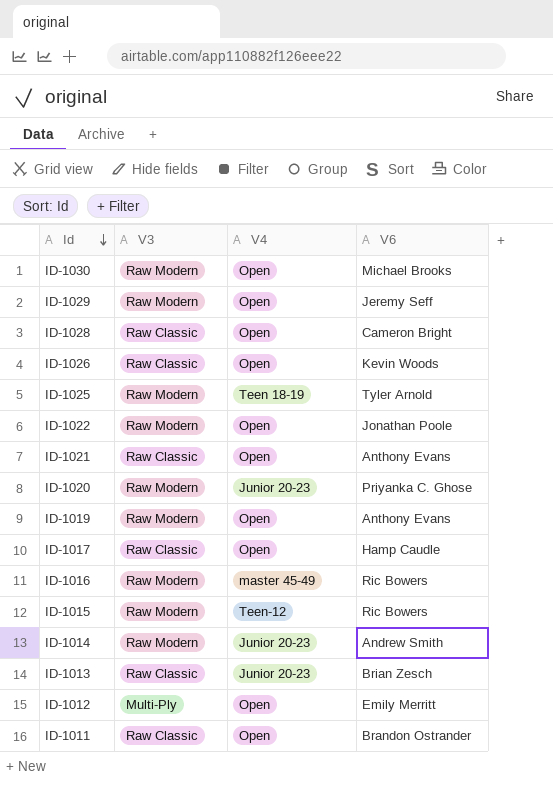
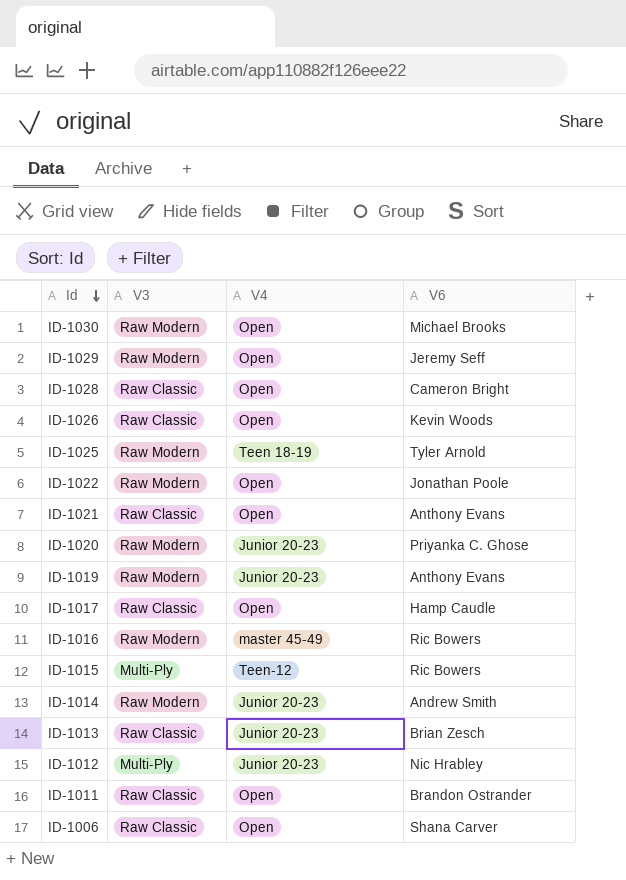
ID-1019 | V4: Open -> Junior 20-23
ID-1015 | V3: Raw Modern -> Multi-Ply
ID-1012 | V4: Open -> Junior 20-23
ID-1012 | V6: Emily Merritt -> Nic Hrabley
row ID-1006: none -> Raw Classic | Open | Shana Carver

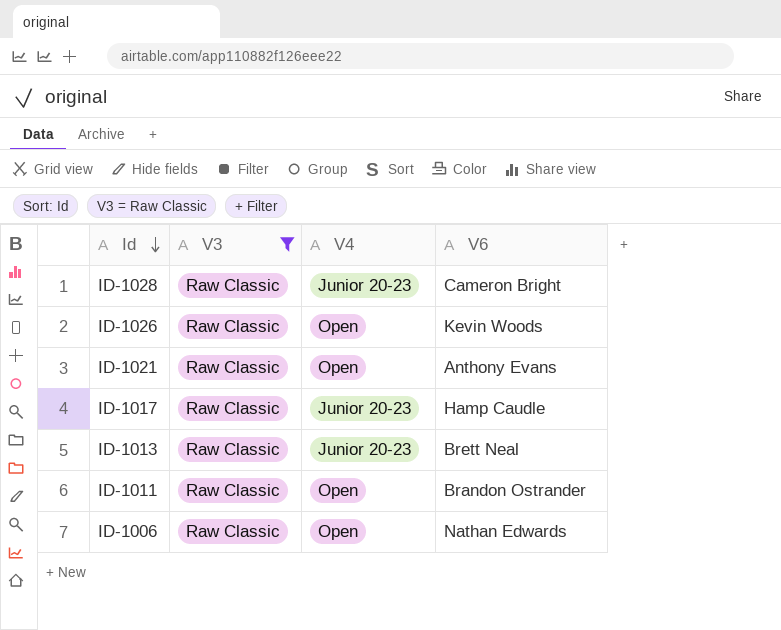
filter: none -> V3 = Raw Classic
ID-1028 | V4: Open -> Junior 20-23
ID-1017 | V4: Open -> Junior 20-23
ID-1013 | V6: Brian Zesch -> Brett Neal
ID-1006 | V6: Shana Carver -> Nathan Edwards

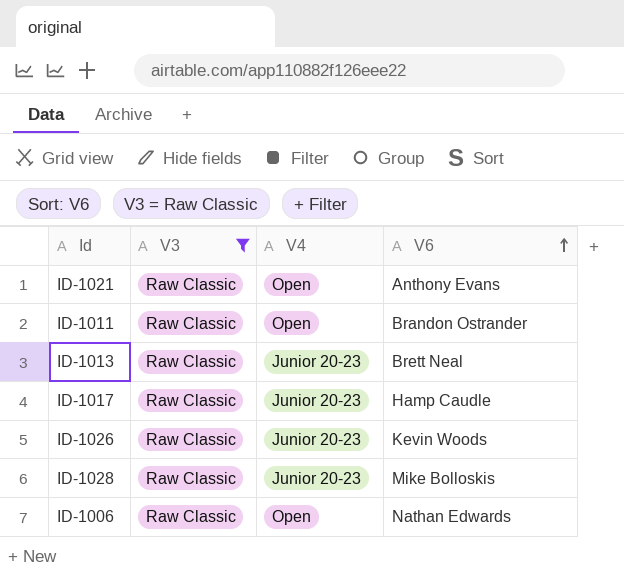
row order: Id descending -> V6 ascending
ID-1026 | V4: Open -> Junior 20-23
ID-1028 | V6: Cameron Bright -> Mike Bolloskis

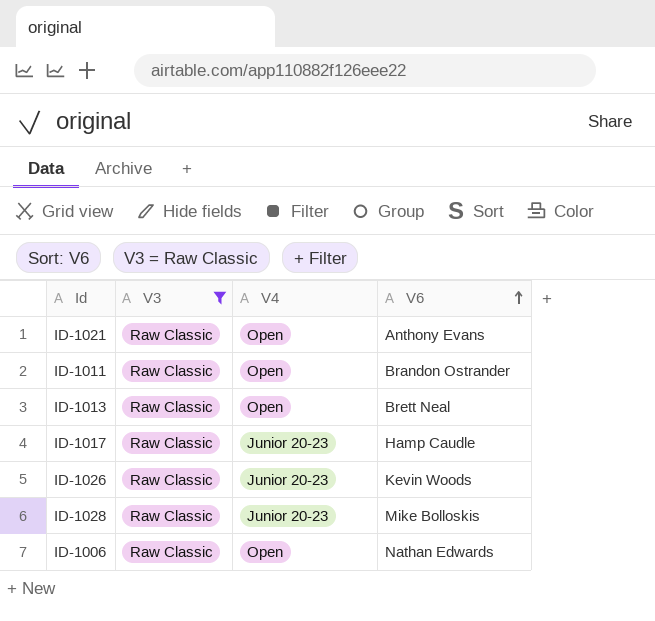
ID-1013 | V4: Junior 20-23 -> Open

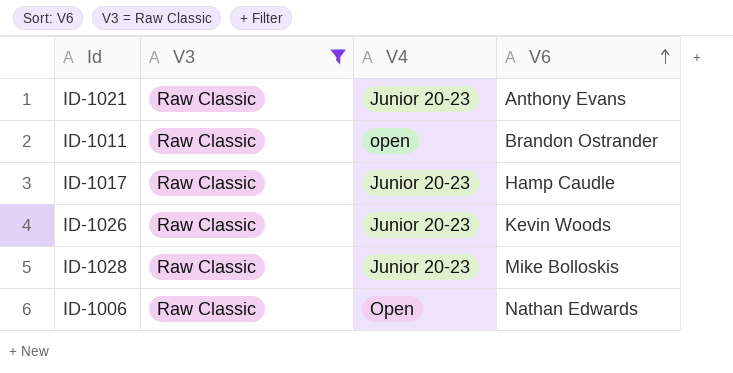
row ID-1013: Raw Classic | Open | Brett Neal -> none
ID-1021 | V4: Open -> Junior 20-23
ID-1011 | V4: Open -> open

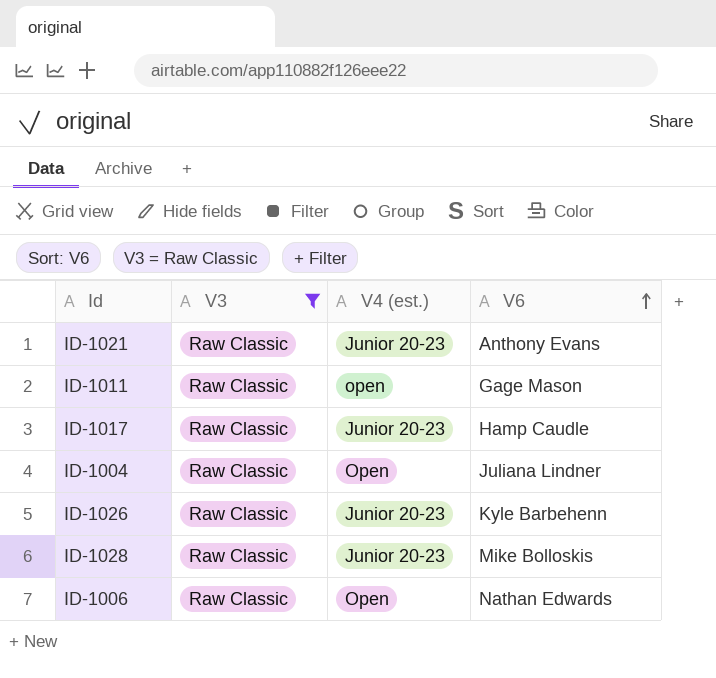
column name: V4 -> V4 (est.)
ID-1011 | V6: Brandon Ostrander -> Gage Mason
row ID-1004: none -> Raw Classic | Open | Juliana Lindner
ID-1026 | V6: Kevin Woods -> Kyle Barbehenn

